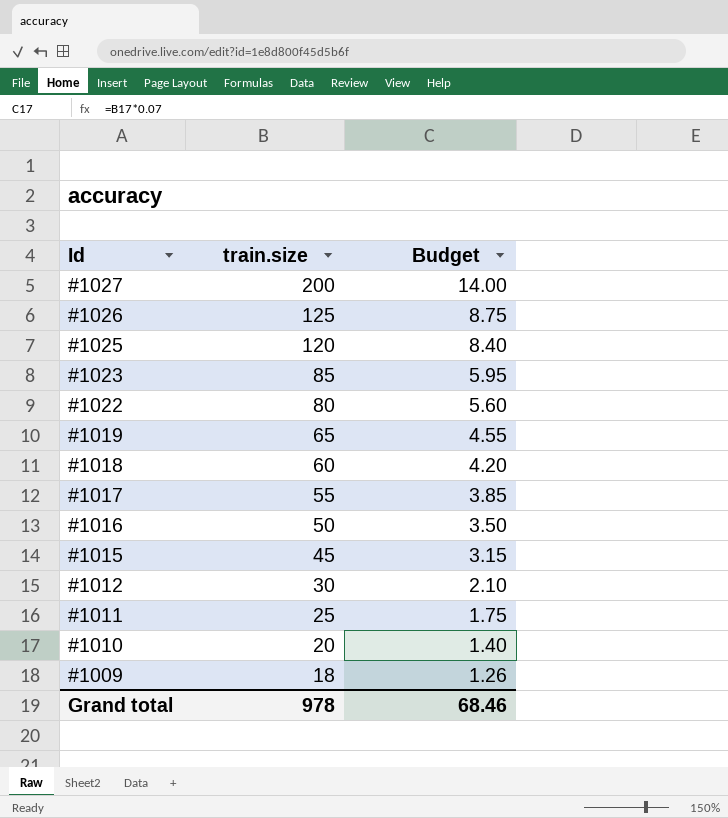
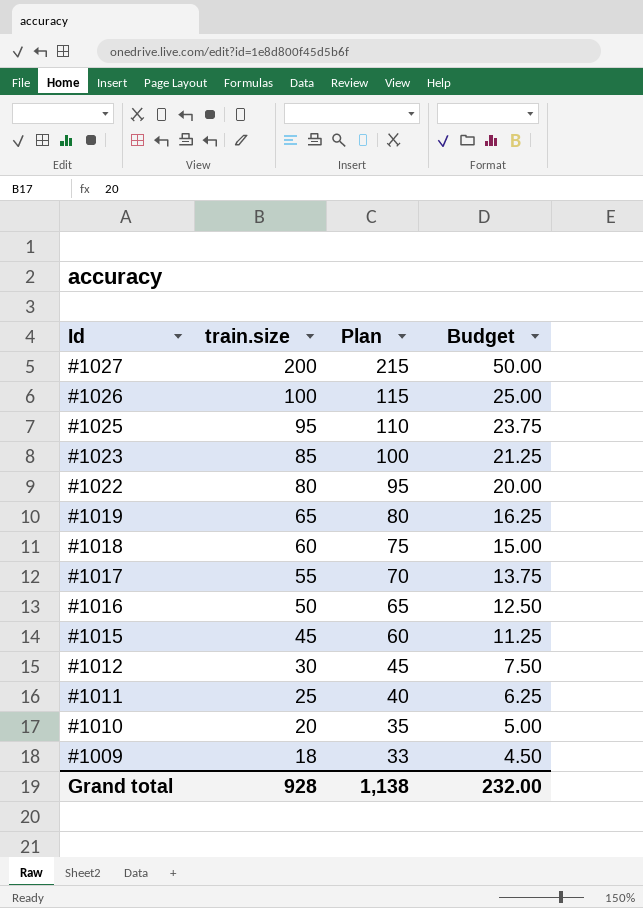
column Plan | formula: none -> [train.size] + 15
column Budget | formula: [train.size] * 0.07 -> [train.size] * 0.25
#1026 | train.size: 125 -> 100
#1025 | train.size: 120 -> 95
Grand total | train.size: 978 -> 928
Grand total | Budget: 68.46 -> 232.00

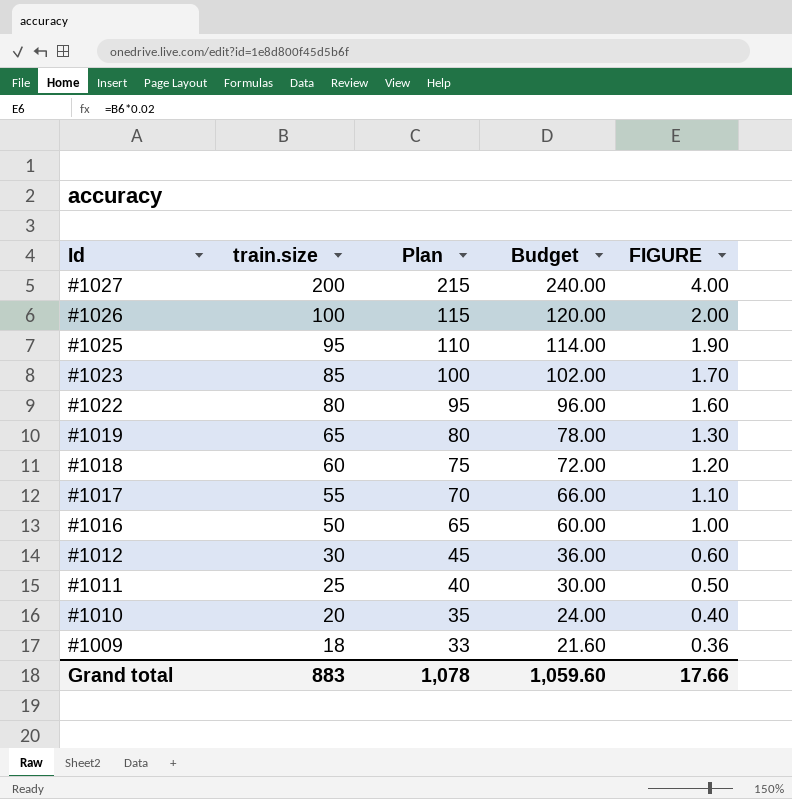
column Budget | formula: [train.size] * 0.25 -> [train.size] * 1.2
column FIGURE | formula: none -> [train.size] * 0.02
row #1015: 45 | 60 | 11.25 -> none
Grand total | train.size: 928 -> 883
Grand total | Plan: 1,138 -> 1,078
Grand total | Budget: 232.00 -> 1,059.60

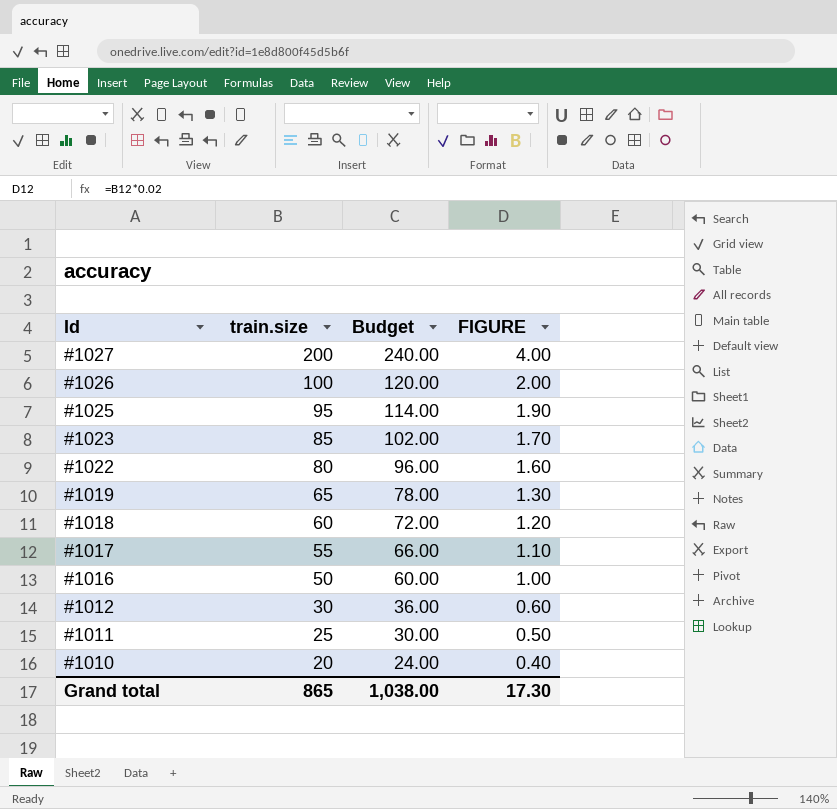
column Plan | formula: [train.size] + 15 -> none
row #1009: 18 | 33 | 21.60 | 0.36 -> none
Grand total | train.size: 883 -> 865
Grand total | Budget: 1,059.60 -> 1,038.00
Grand total | FIGURE: 17.66 -> 17.30

